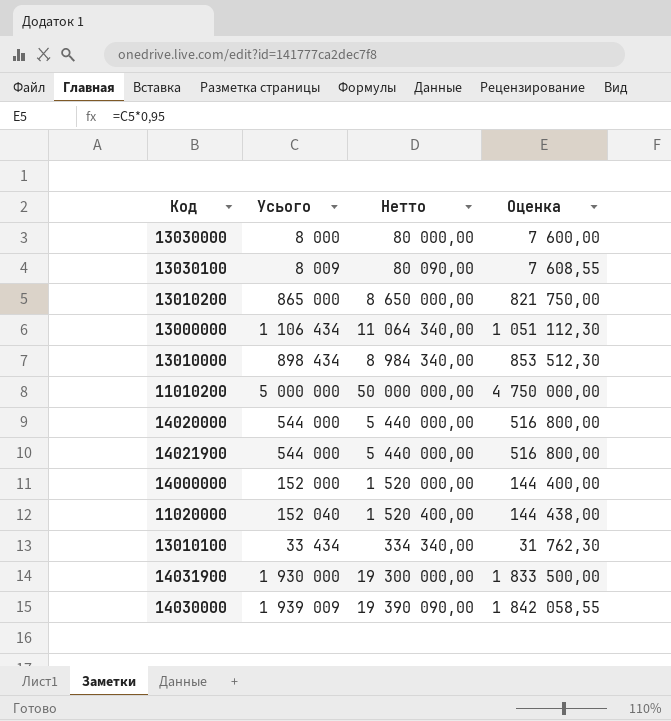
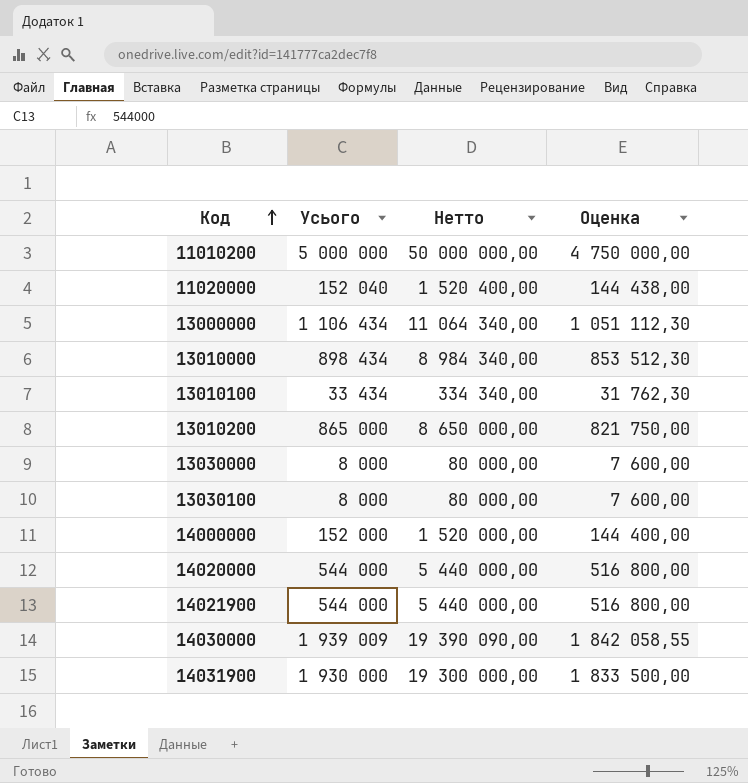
row order: none -> Код ascending
13030100 | Усього: 8 009 -> 8 000
13030100 | Нетто: 80 090,00 -> 80 000,00
13030100 | Оценка: 7 608,55 -> 7 600,00

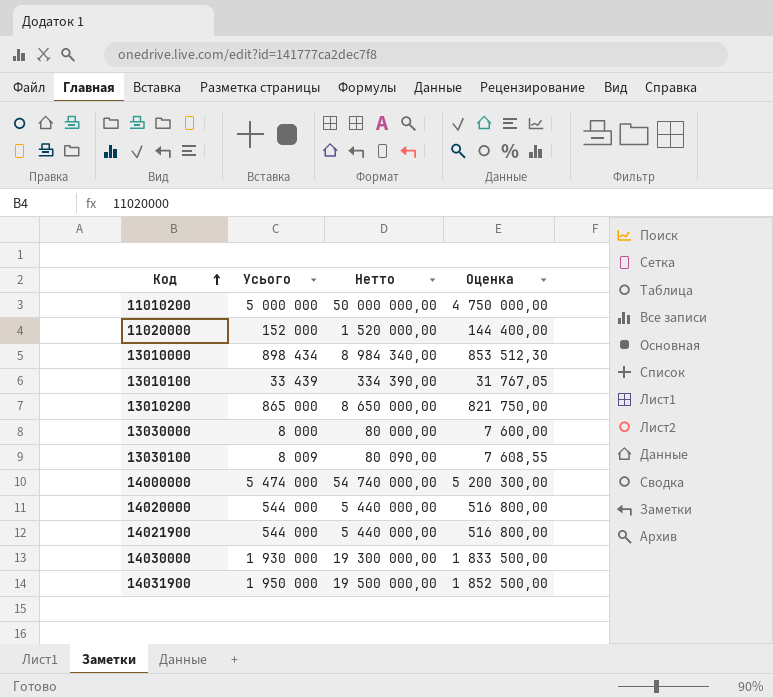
row 13000000: 1 106 434 | 11 064 340,00 | 1 051 112,30 -> none
11020000 | Усього: 152 040 -> 152 000
11020000 | Нетто: 1 520 400,00 -> 1 520 000,00
11020000 | Оценка: 144 438,00 -> 144 400,00
13010100 | Усього: 33 434 -> 33 439
13010100 | Нетто: 334 340,00 -> 334 390,00
13010100 | Оценка: 31 762,30 -> 31 767,05
13030100 | Усього: 8 000 -> 8 009
13030100 | Нетто: 80 000,00 -> 80 090,00
13030100 | Оценка: 7 600,00 -> 7 608,55
14000000 | Усього: 152 000 -> 5 474 000
14000000 | Нетто: 1 520 000,00 -> 54 740 000,00
14000000 | Оценка: 144 400,00 -> 5 200 300,00
14030000 | Усього: 1 939 009 -> 1 930 000
14030000 | Нетто: 19 390 090,00 -> 19 300 000,00
14030000 | Оценка: 1 842 058,55 -> 1 833 500,00
14031900 | Усього: 1 930 000 -> 1 950 000
14031900 | Нетто: 19 300 000,00 -> 19 500 000,00
14031900 | Оценка: 1 833 500,00 -> 1 852 500,00

